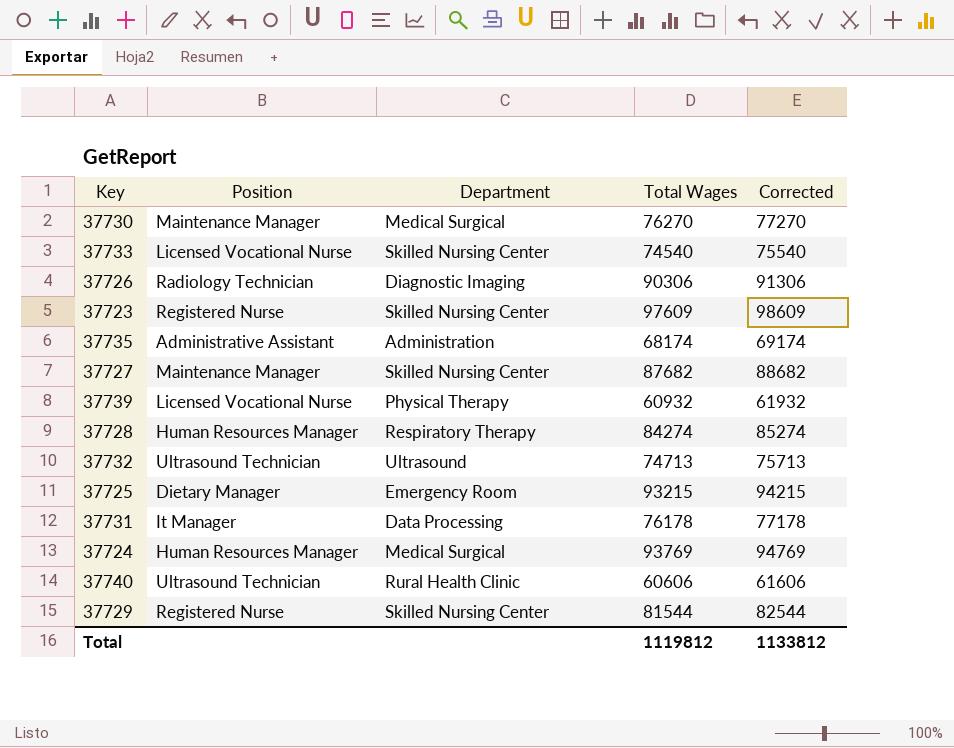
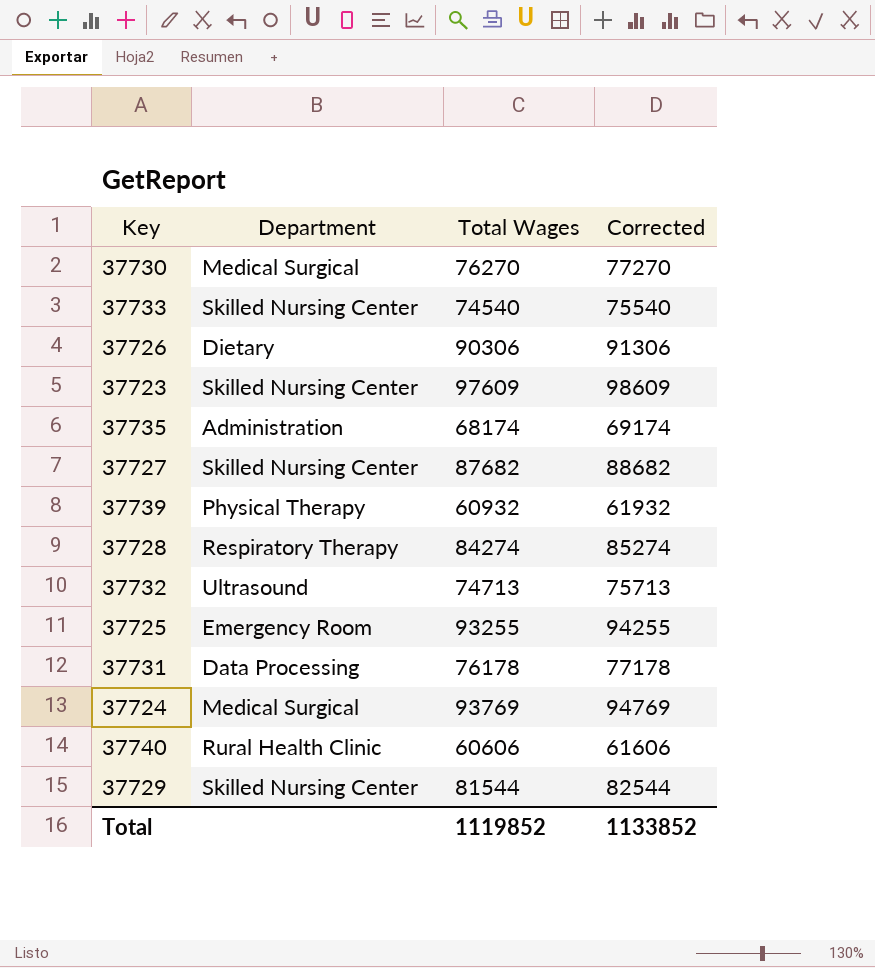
column Position | position: 2 -> none
37726 | Department: Diagnostic Imaging -> Dietary
37725 | Total Wages: 93215 -> 93255
37725 | Corrected: 94215 -> 94255
Total | Total Wages: 1119812 -> 1119852
Total | Corrected: 1133812 -> 1133852

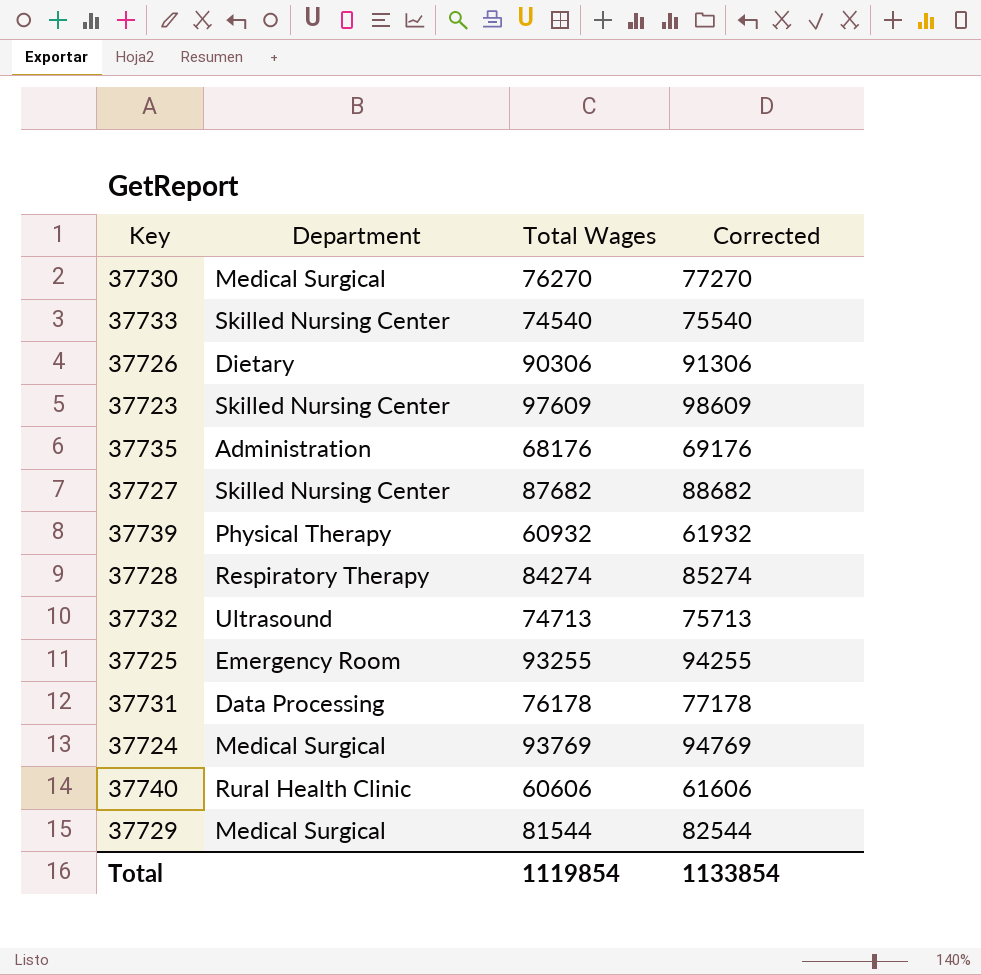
37735 | Total Wages: 68174 -> 68176
37735 | Corrected: 69174 -> 69176
37729 | Department: Skilled Nursing Center -> Medical Surgical
Total | Total Wages: 1119852 -> 1119854
Total | Corrected: 1133852 -> 1133854

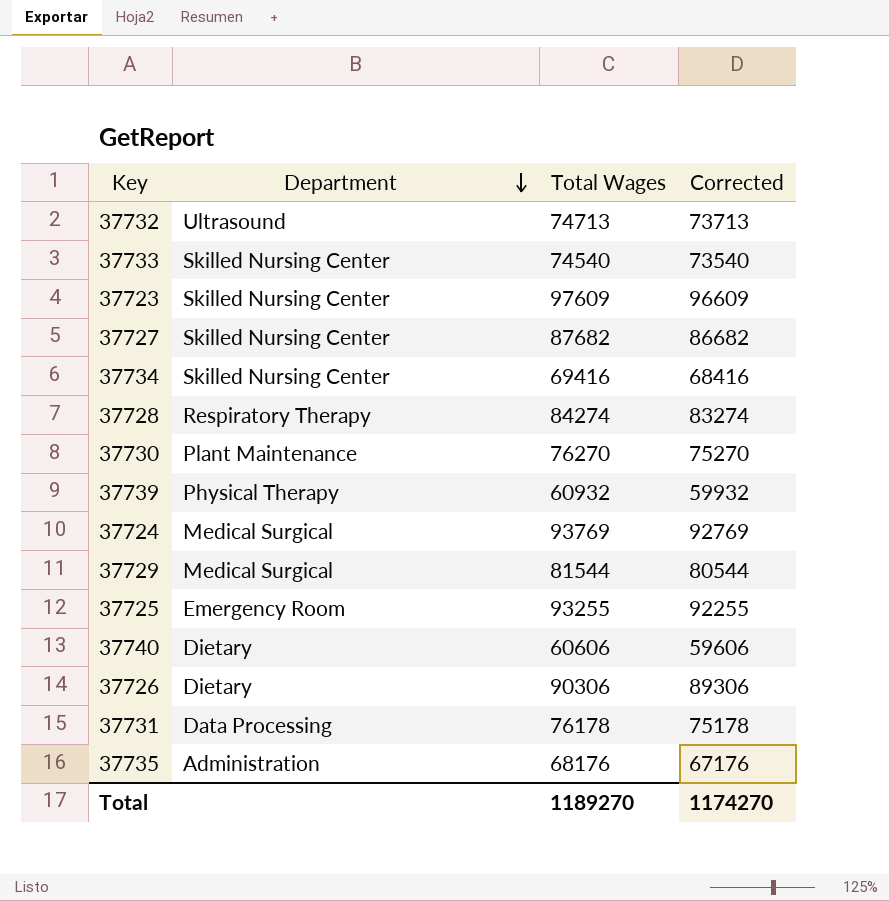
row order: none -> Department descending
column Corrected | formula: [Total Wages] + 1000 -> [Total Wages] - 1000
row 37734: none -> Skilled Nursing Center | 69416 | 68416
37730 | Department: Medical Surgical -> Plant Maintenance
37740 | Department: Rural Health Clinic -> Dietary
Total | Total Wages: 1119854 -> 1189270
Total | Corrected: 1133854 -> 1174270

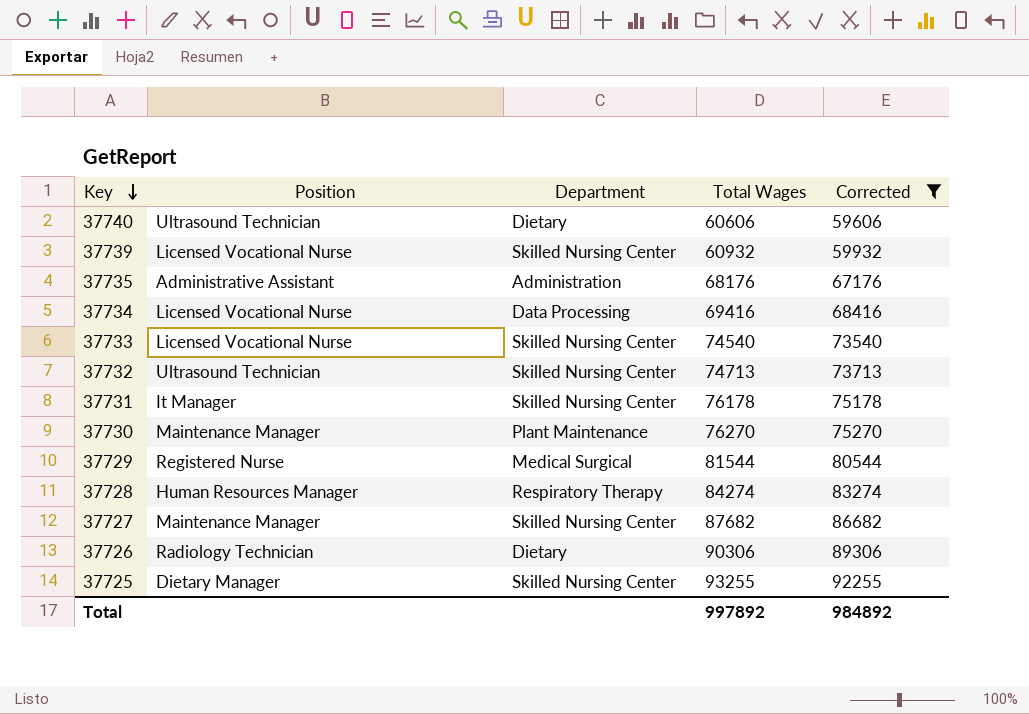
filter: none -> Corrected <= 92255
row order: Department descending -> Key descending
column Position | position: none -> 2
37739 | Department: Physical Therapy -> Skilled Nursing Center
37734 | Department: Skilled Nursing Center -> Data Processing
37732 | Department: Ultrasound -> Skilled Nursing Center
37731 | Department: Data Processing -> Skilled Nursing Center
37725 | Department: Emergency Room -> Skilled Nursing Center
Total | Total Wages: 1189270 -> 997892
Total | Corrected: 1174270 -> 984892

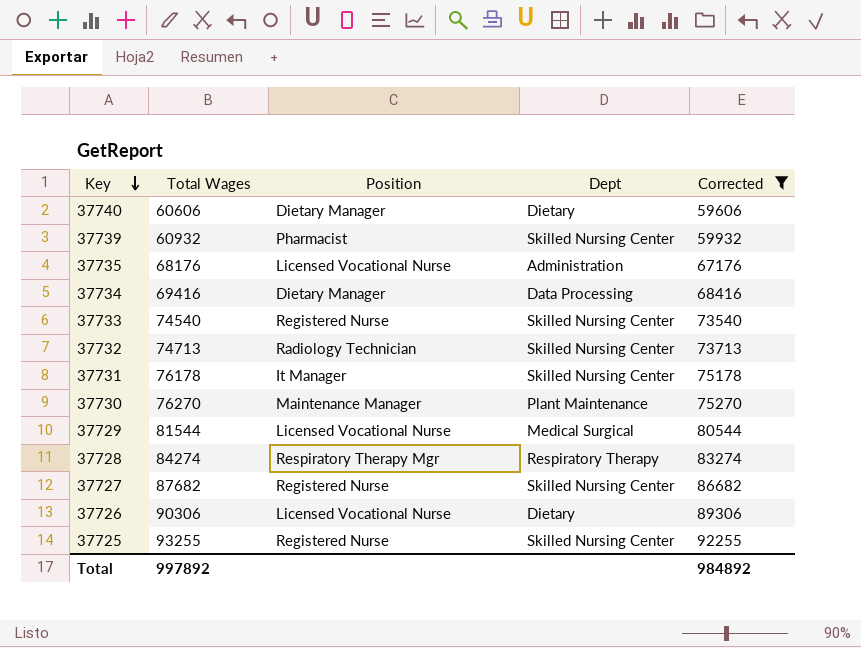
column Total Wages | position: 4 -> 2
column name: Department -> Dept
37740 | Position: Ultrasound Technician -> Dietary Manager
37739 | Position: Licensed Vocational Nurse -> Pharmacist
37735 | Position: Administrative Assistant -> Licensed Vocational Nurse
37734 | Position: Licensed Vocational Nurse -> Dietary Manager
37733 | Position: Licensed Vocational Nurse -> Registered Nurse
37732 | Position: Ultrasound Technician -> Radiology Technician
37729 | Position: Registered Nurse -> Licensed Vocational Nurse
37728 | Position: Human Resources Manager -> Respiratory Therapy Mgr
37727 | Position: Maintenance Manager -> Registered Nurse
37726 | Position: Radiology Technician -> Licensed Vocational Nurse
37725 | Position: Dietary Manager -> Registered Nurse

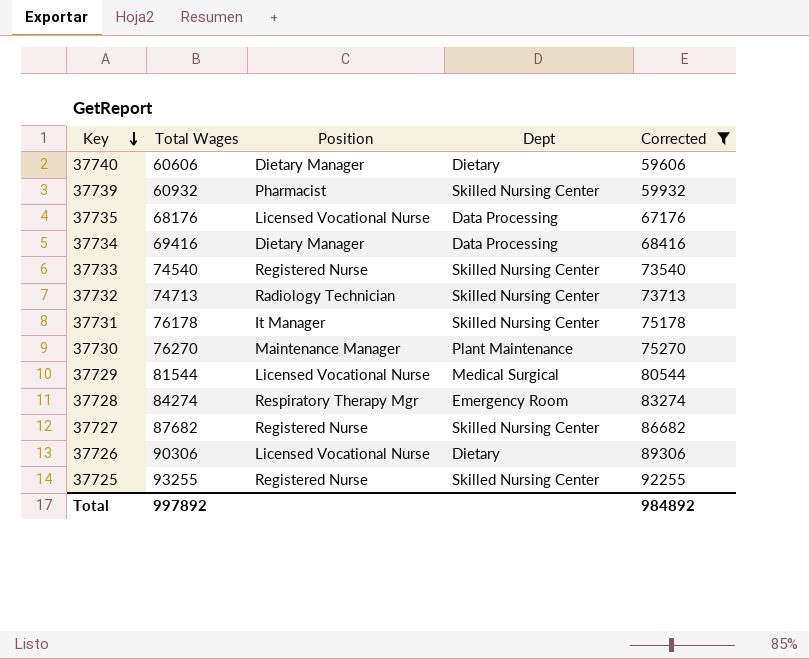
37735 | Dept: Administration -> Data Processing
37728 | Dept: Respiratory Therapy -> Emergency Room

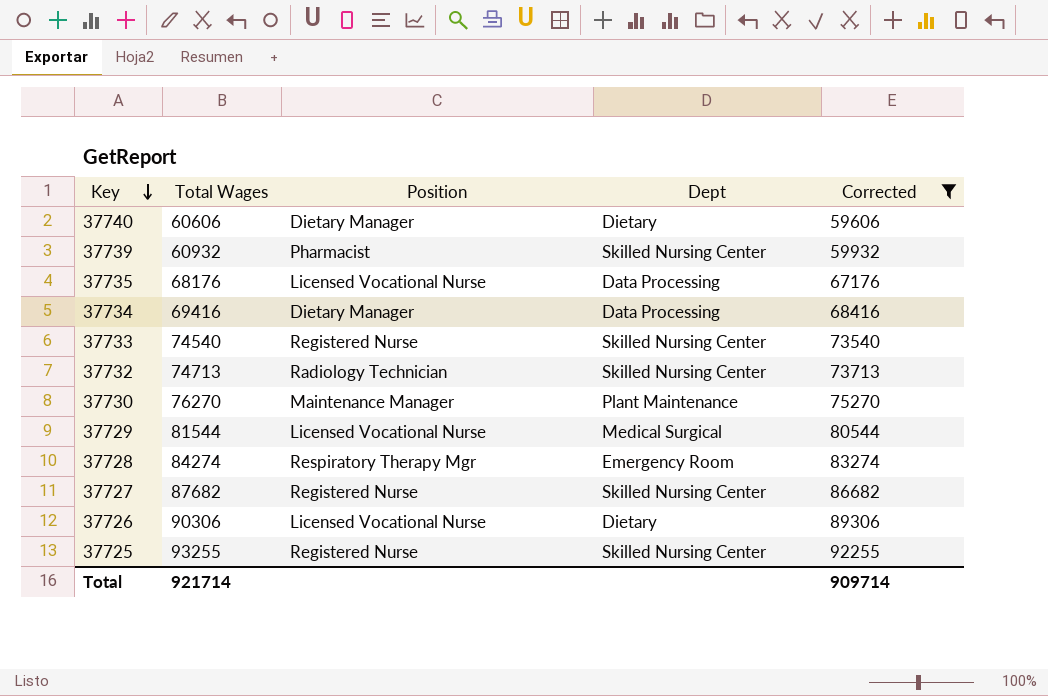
row 37731: 76178 | It Manager | Skilled Nursing Center | 75178 -> none
Total | Total Wages: 997892 -> 921714
Total | Corrected: 984892 -> 909714

